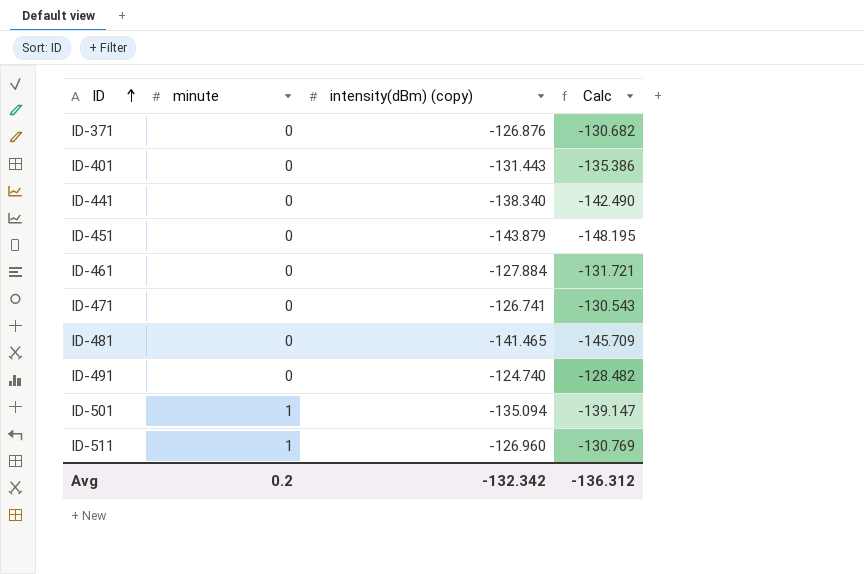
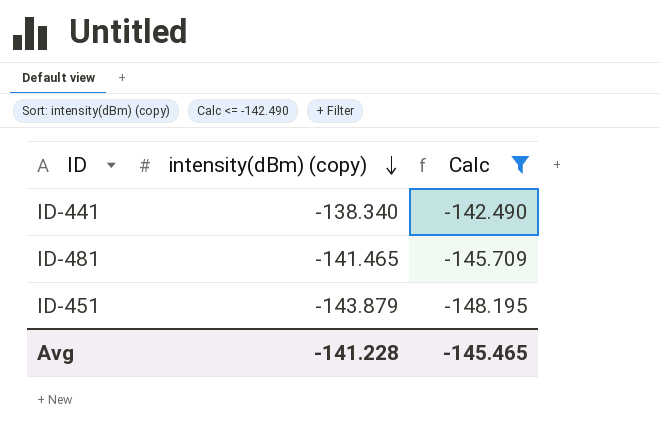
filter: none -> Calc <= -142.490
row order: ID ascending -> intensity(dBm) (copy) descending
column minute | position: 2 -> none
Avg | intensity(dBm) (copy): -132.342 -> -141.228
Avg | Calc: -136.312 -> -145.465

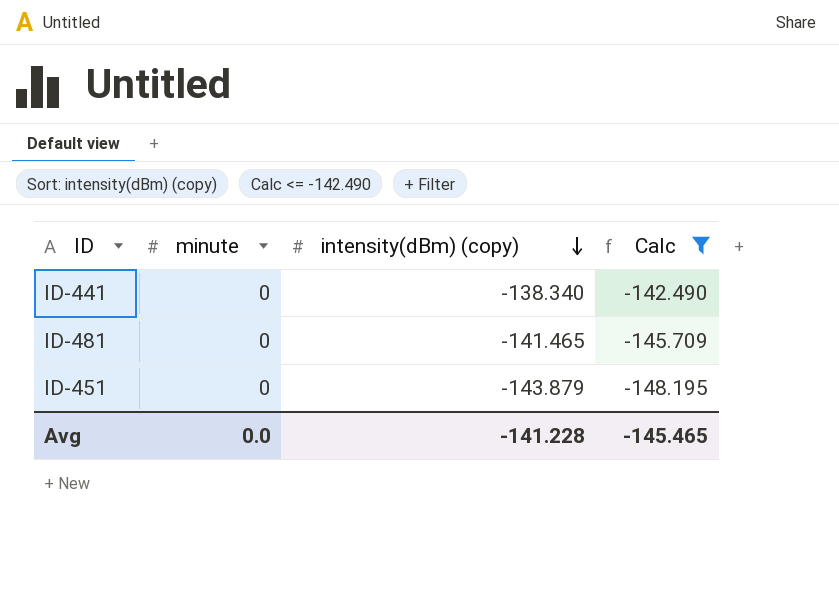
column minute | position: none -> 2

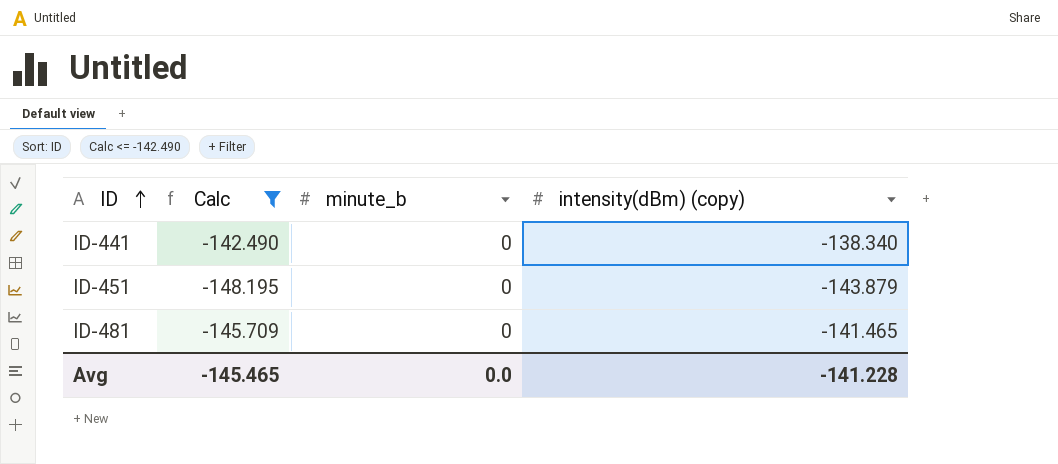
row order: intensity(dBm) (copy) descending -> ID ascending
column Calc | position: 4 -> 2
column name: minute -> minute_b

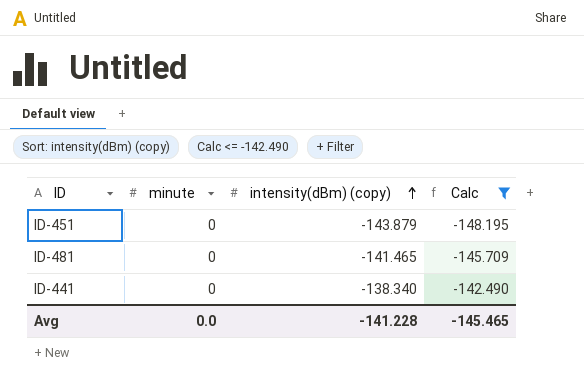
row order: ID ascending -> intensity(dBm) (copy) ascending
column name: minute_b -> minute
column Calc | position: 2 -> 4

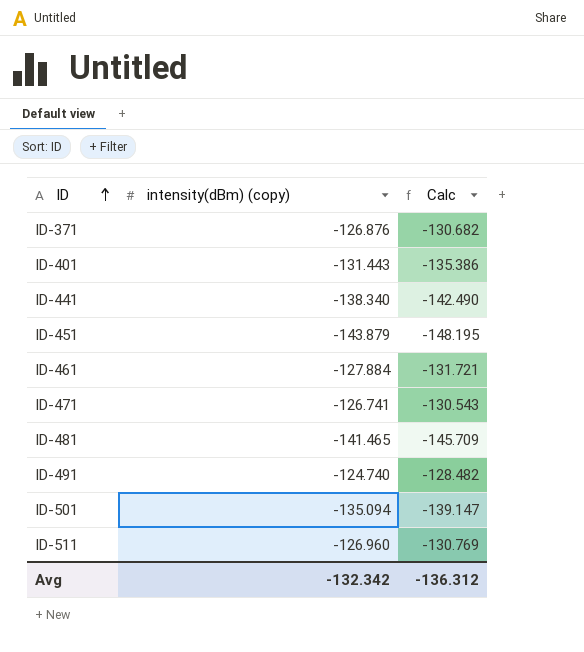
filter: Calc <= -142.490 -> none
row order: intensity(dBm) (copy) ascending -> ID ascending
column minute | position: 2 -> none
Avg | intensity(dBm) (copy): -141.228 -> -132.342
Avg | Calc: -145.465 -> -136.312

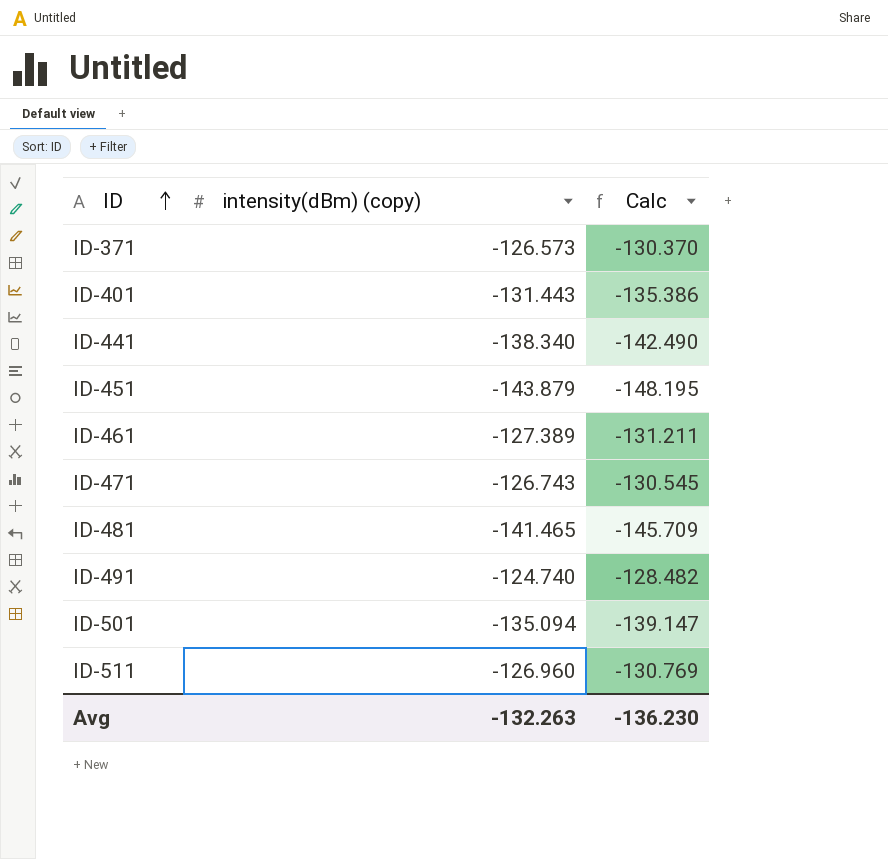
ID-371 | intensity(dBm) (copy): -126.876 -> -126.573
ID-371 | Calc: -130.682 -> -130.370
ID-461 | intensity(dBm) (copy): -127.884 -> -127.389
ID-461 | Calc: -131.721 -> -131.211
ID-471 | intensity(dBm) (copy): -126.741 -> -126.743
ID-471 | Calc: -130.543 -> -130.545
Avg | intensity(dBm) (copy): -132.342 -> -132.263
Avg | Calc: -136.312 -> -136.230

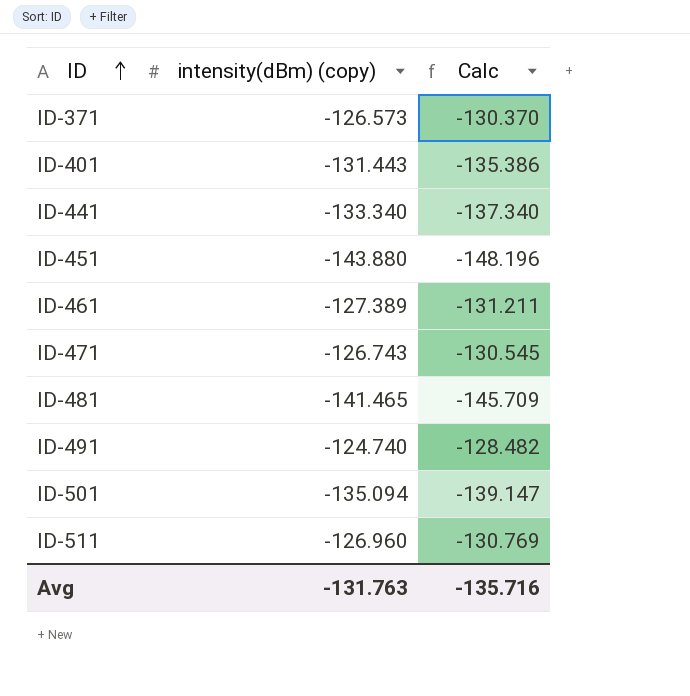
ID-441 | intensity(dBm) (copy): -138.340 -> -133.340
ID-441 | Calc: -142.490 -> -137.340
ID-451 | intensity(dBm) (copy): -143.879 -> -143.880
ID-451 | Calc: -148.195 -> -148.196
Avg | intensity(dBm) (copy): -132.263 -> -131.763
Avg | Calc: -136.230 -> -135.716

